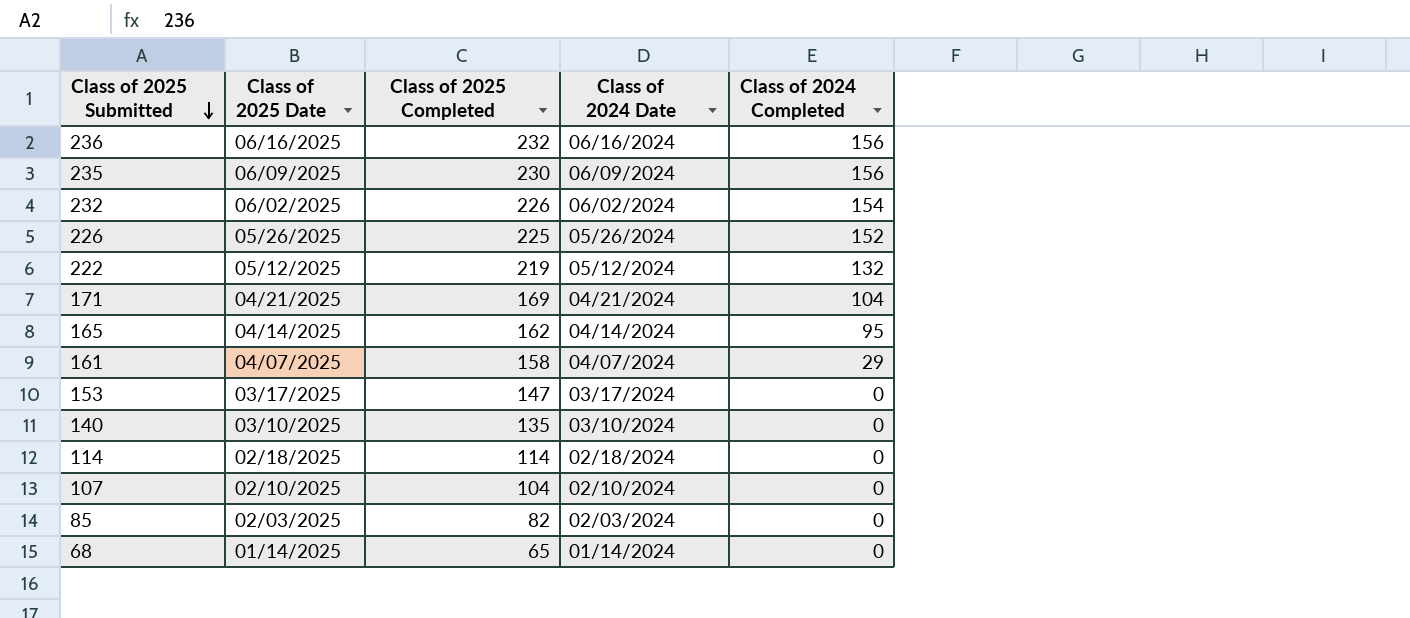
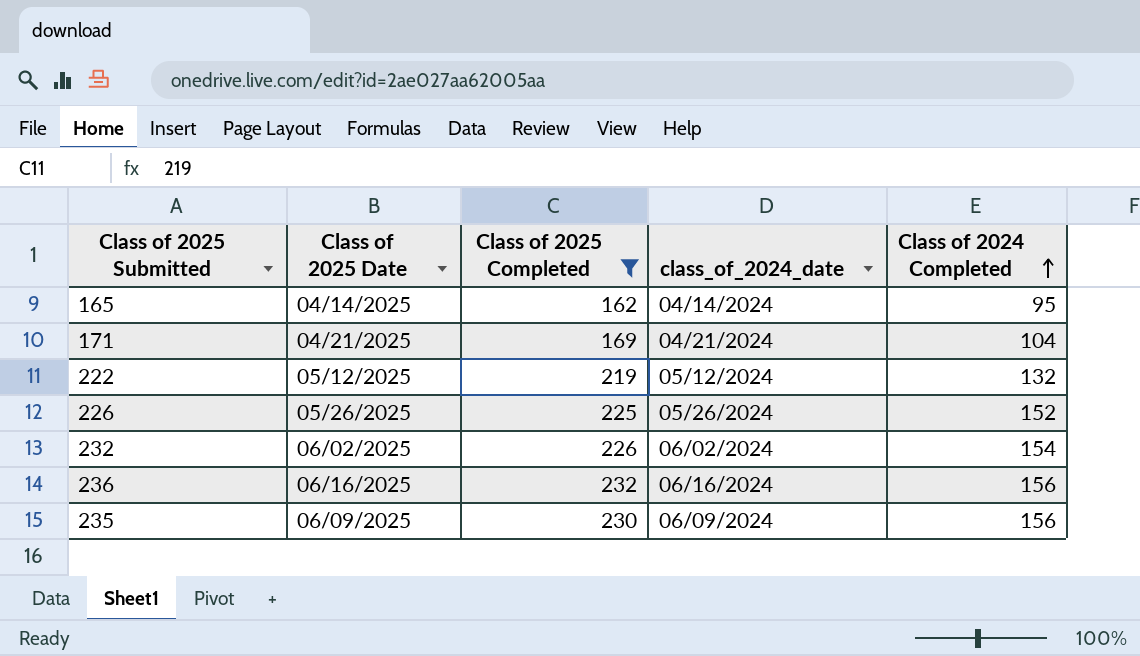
filter: none -> Class of 2025 Completed >= 162
row order: Class of 2025 Submitted descending -> Class of 2024 Completed ascending
column name: Class of 2024 Date -> class_of_2024_date

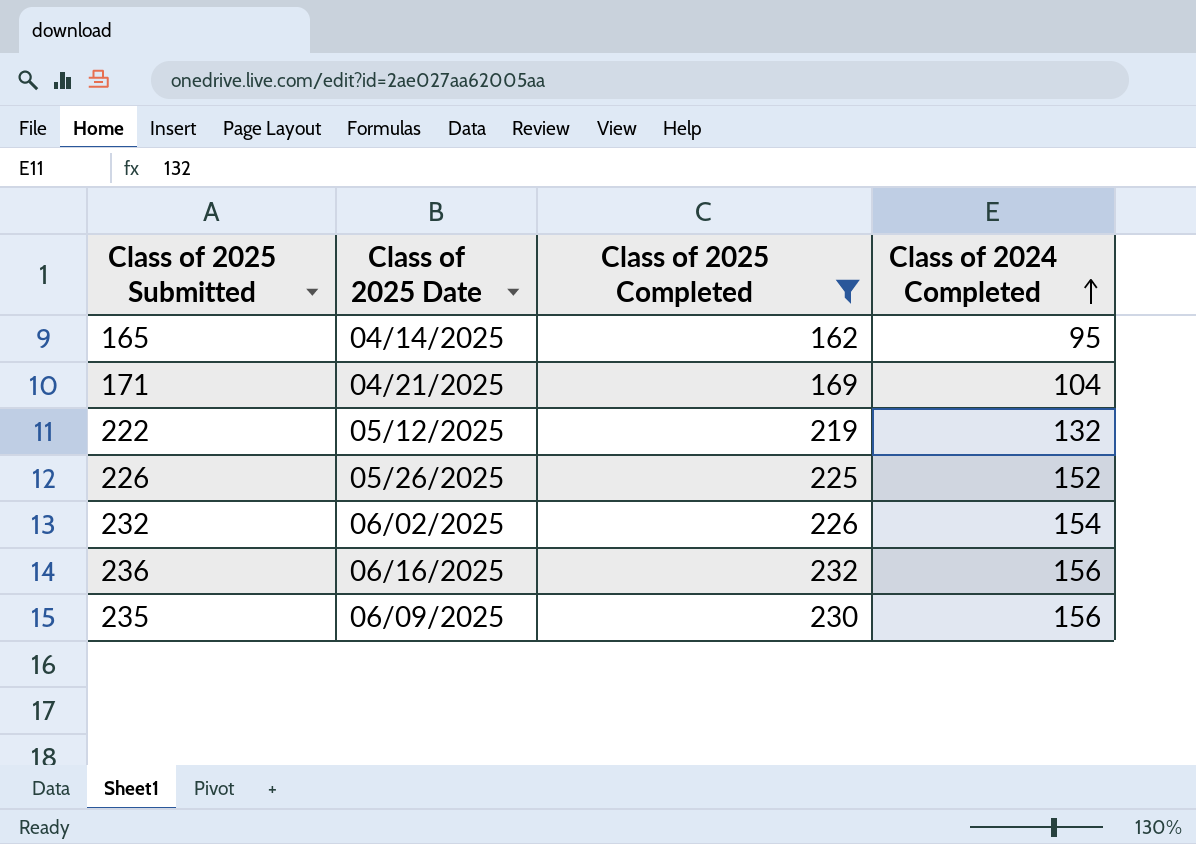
column class_of_2024_date | position: 4 -> none

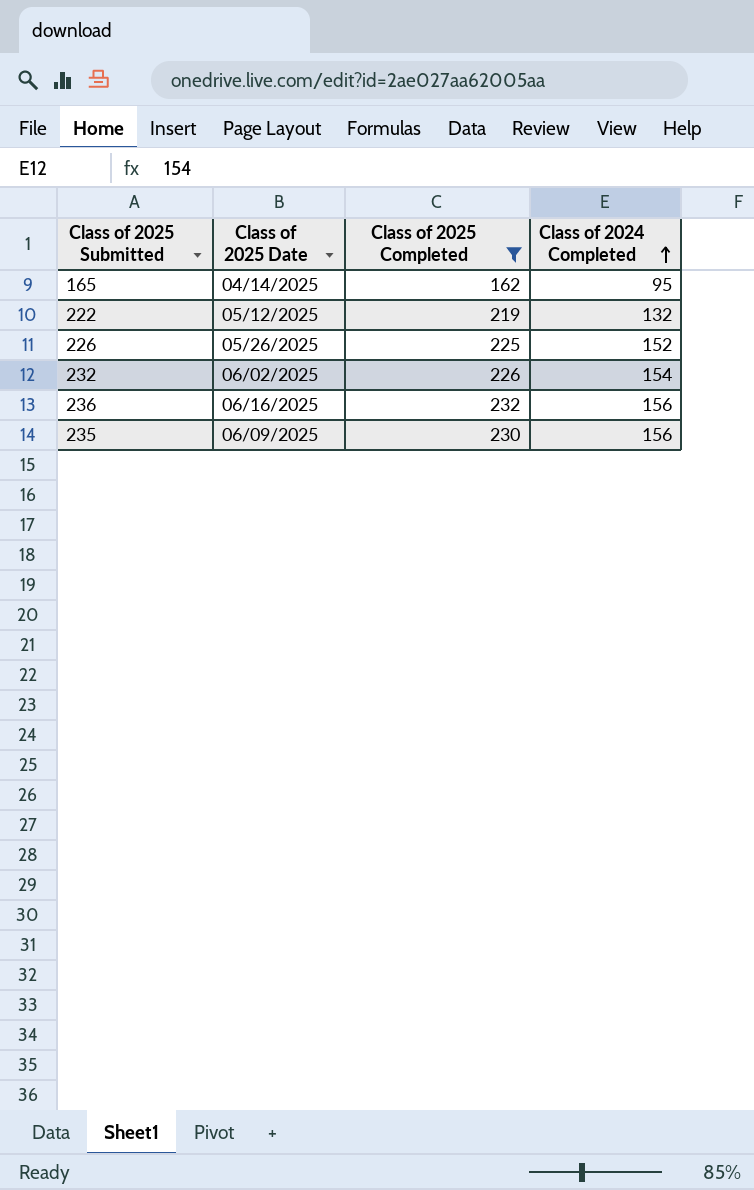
row 171: 04/21/2025 | 169 | 104 -> none

